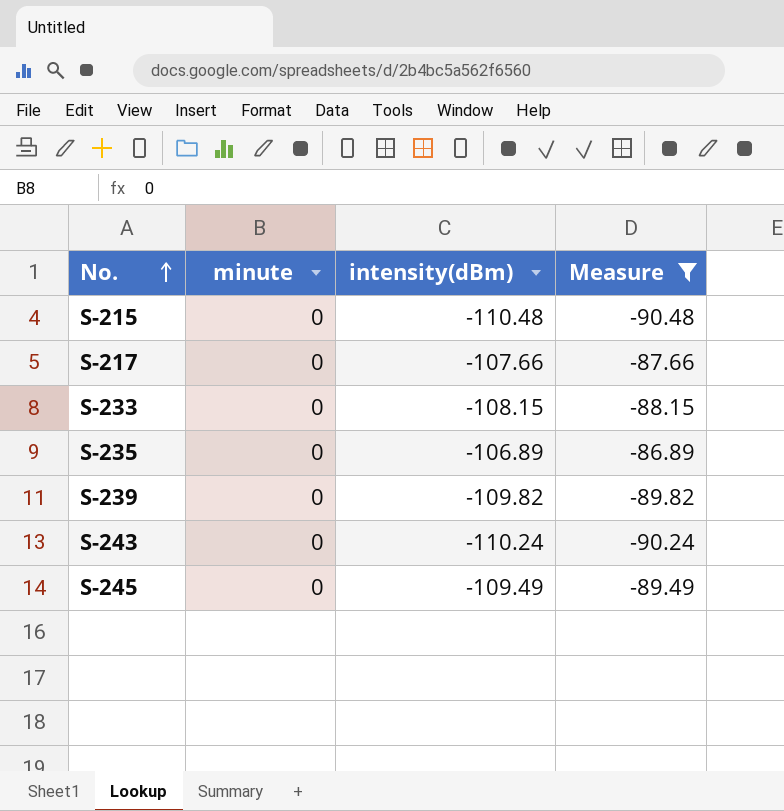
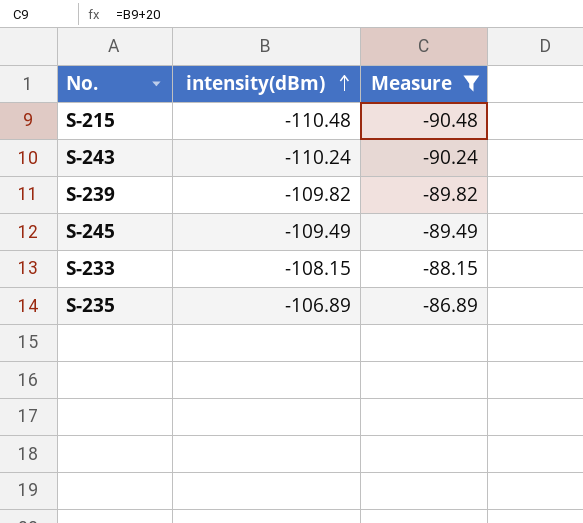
row order: No. ascending -> intensity(dBm) ascending
column minute | position: 2 -> none
row S-217: 0 | -107.66 | -87.66 -> none

